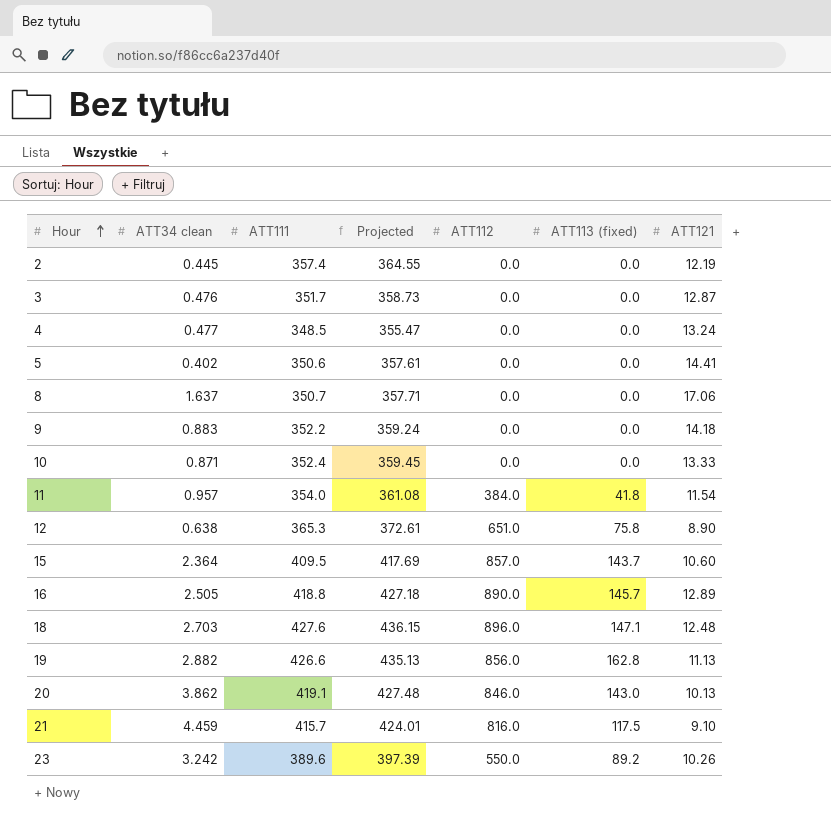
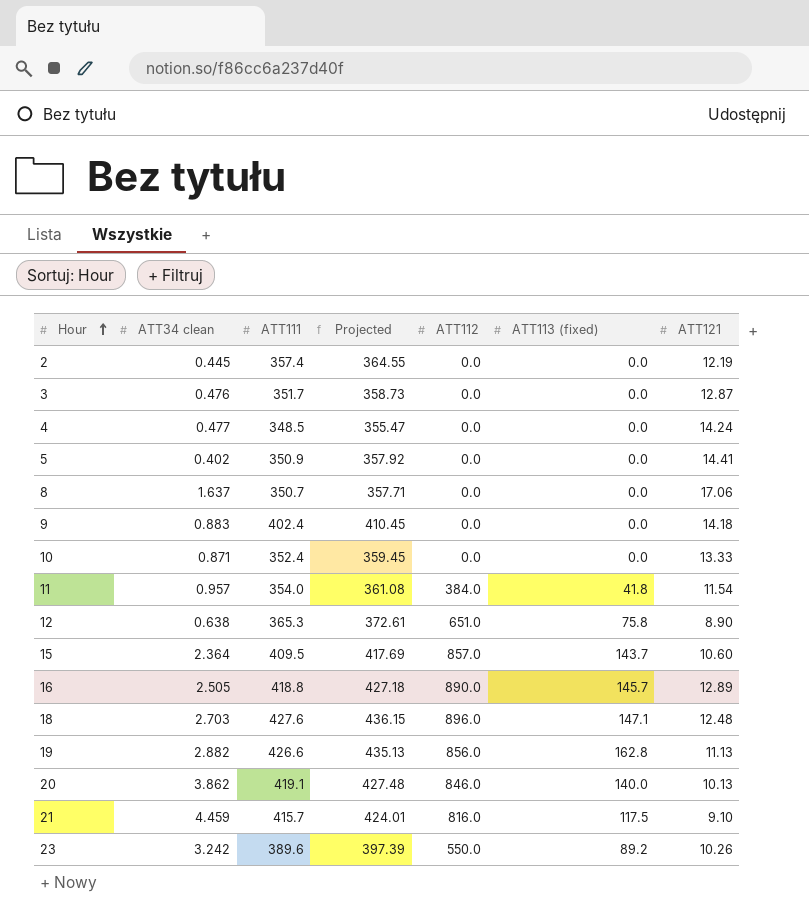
4 | ATT121: 13.24 -> 14.24
5 | ATT111: 350.6 -> 350.9
5 | Projected: 357.61 -> 357.92
9 | ATT111: 352.2 -> 402.4
9 | Projected: 359.24 -> 410.45
20 | ATT113 (fixed): 143.0 -> 140.0

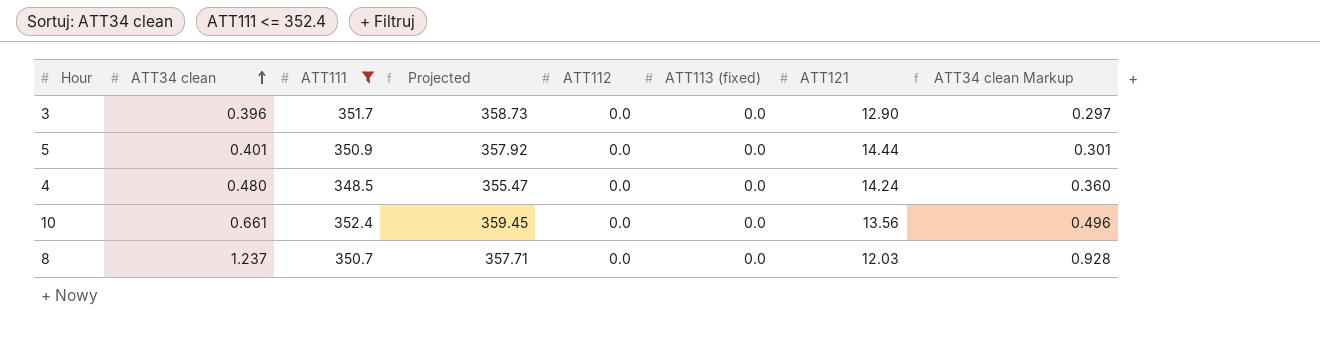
filter: none -> ATT111 <= 352.4
row order: Hour ascending -> ATT34 clean ascending
column ATT34 clean Markup | formula: none -> [ATT34 clean] * 0.75
3 | ATT34 clean: 0.476 -> 0.396
3 | ATT121: 12.87 -> 12.90
5 | ATT34 clean: 0.402 -> 0.401
5 | ATT121: 14.41 -> 14.44
4 | ATT34 clean: 0.477 -> 0.480
10 | ATT34 clean: 0.871 -> 0.661
10 | ATT121: 13.33 -> 13.56
8 | ATT34 clean: 1.637 -> 1.237
8 | ATT121: 17.06 -> 12.03

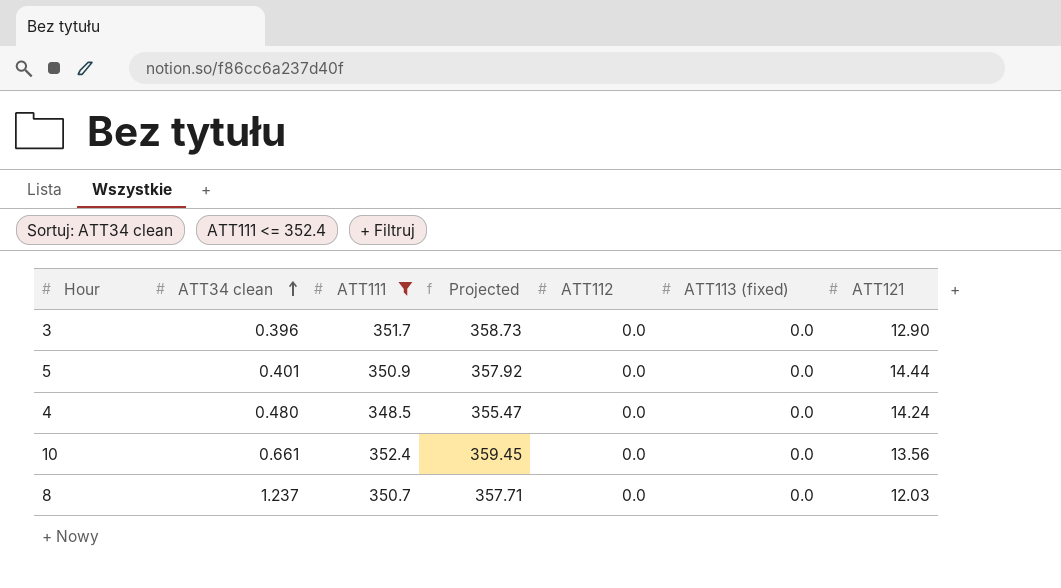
column ATT34 clean Markup | formula: [ATT34 clean] * 0.75 -> none

